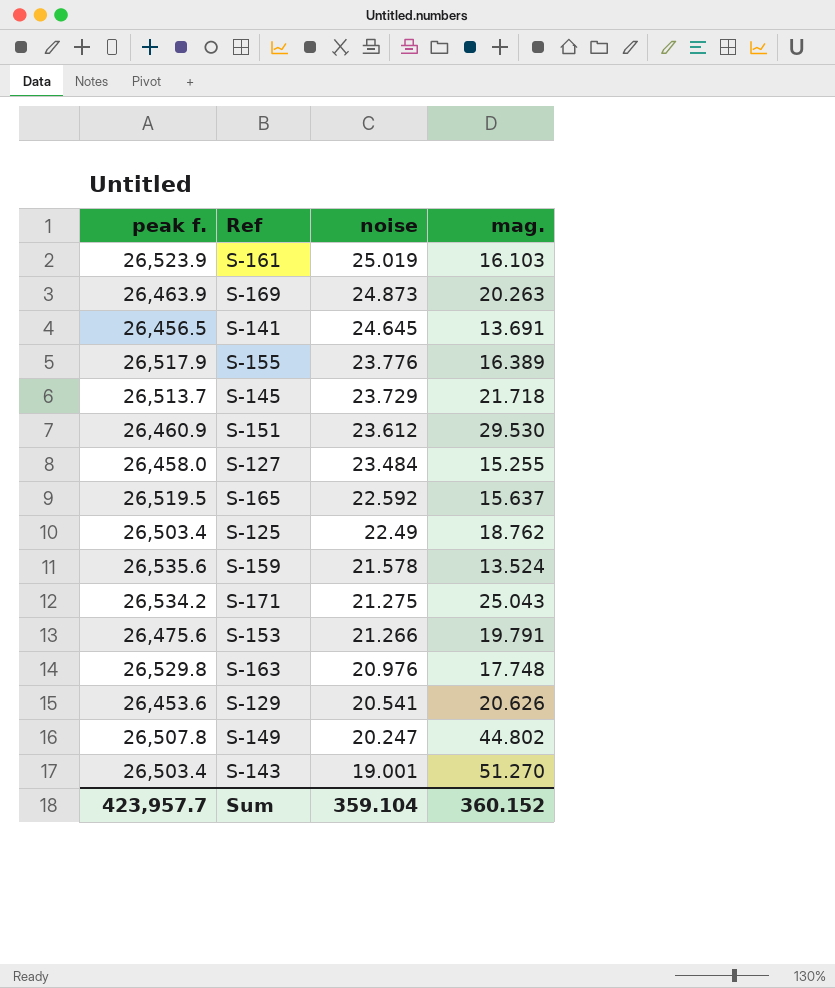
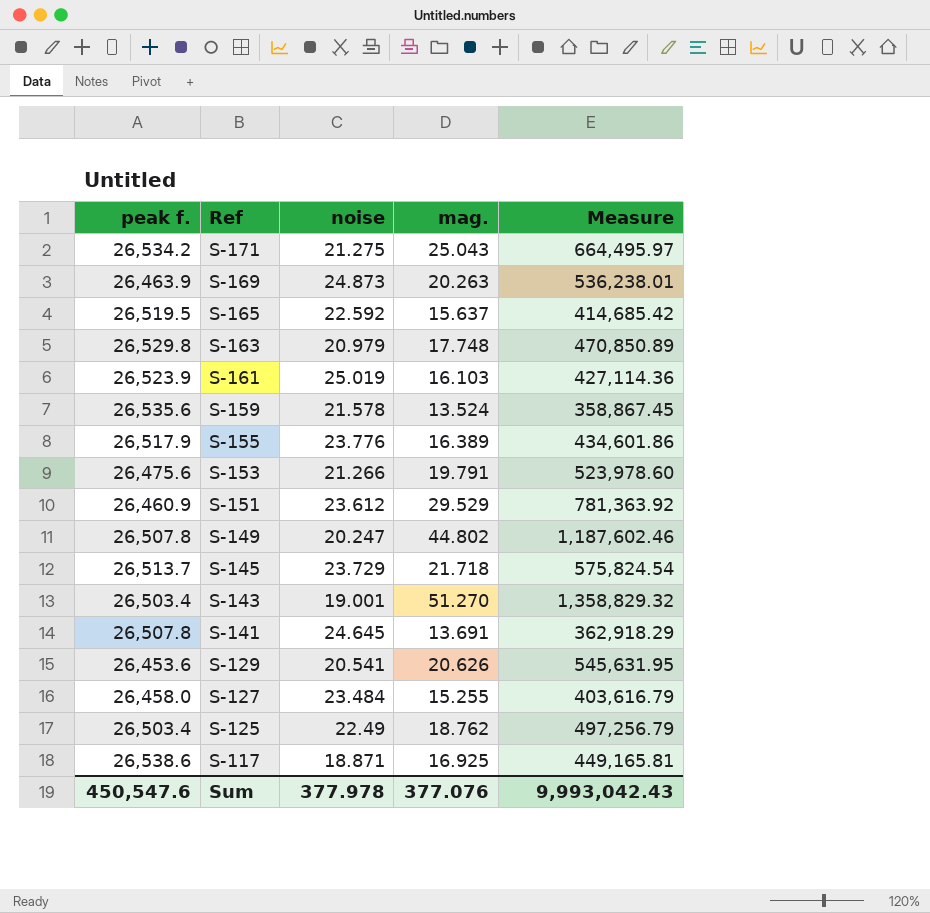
row order: noise descending -> Ref descending
column Measure | formula: none -> [peak f.] * [mag.]
S-163 | noise: 20.976 -> 20.979
S-151 | mag.: 29.530 -> 29.529
S-141 | peak f.: 26,456.5 -> 26,507.8
row S-117: none -> 26,538.6 | 18.871 | 16.925 | 449,165.81
Sum | peak f.: 423,957.7 -> 450,547.6
Sum | noise: 359.104 -> 377.978
Sum | mag.: 360.152 -> 377.076

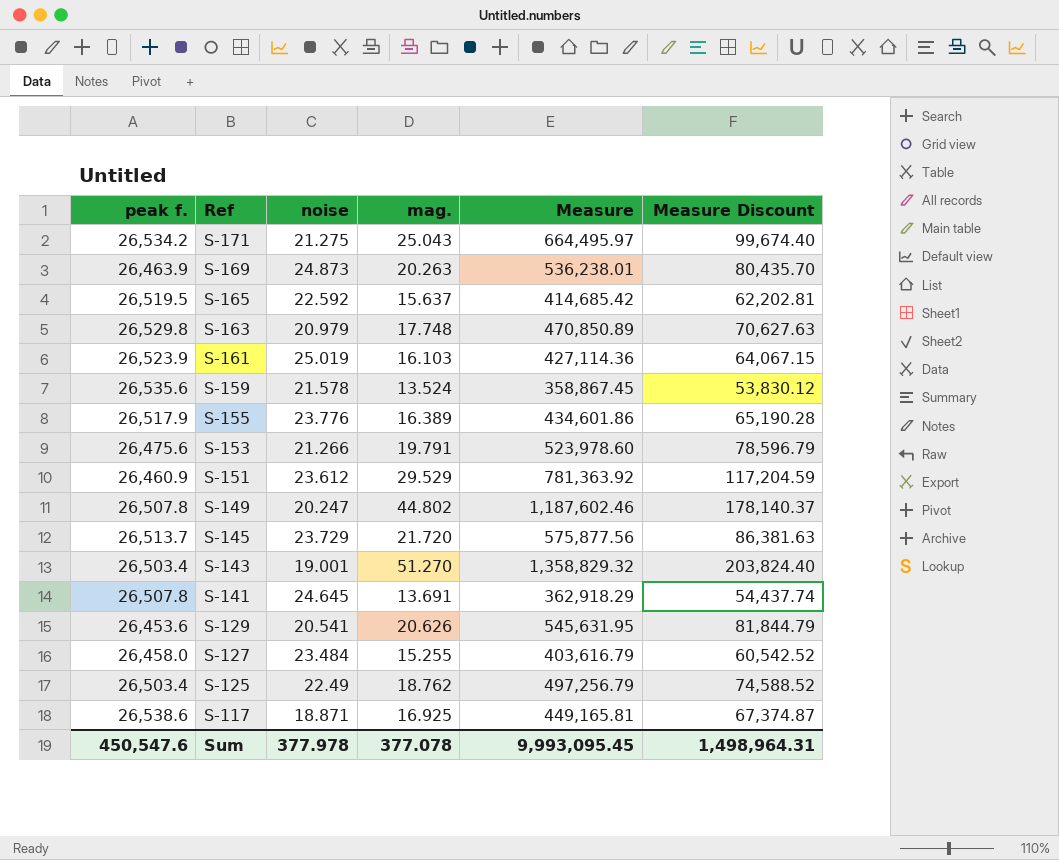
column Measure Discount | formula: none -> [Measure] * 0.15
S-145 | mag.: 21.718 -> 21.720
S-145 | Measure: 575,824.54 -> 575,877.56
Sum | mag.: 377.076 -> 377.078
Sum | Measure: 9,993,042.43 -> 9,993,095.45

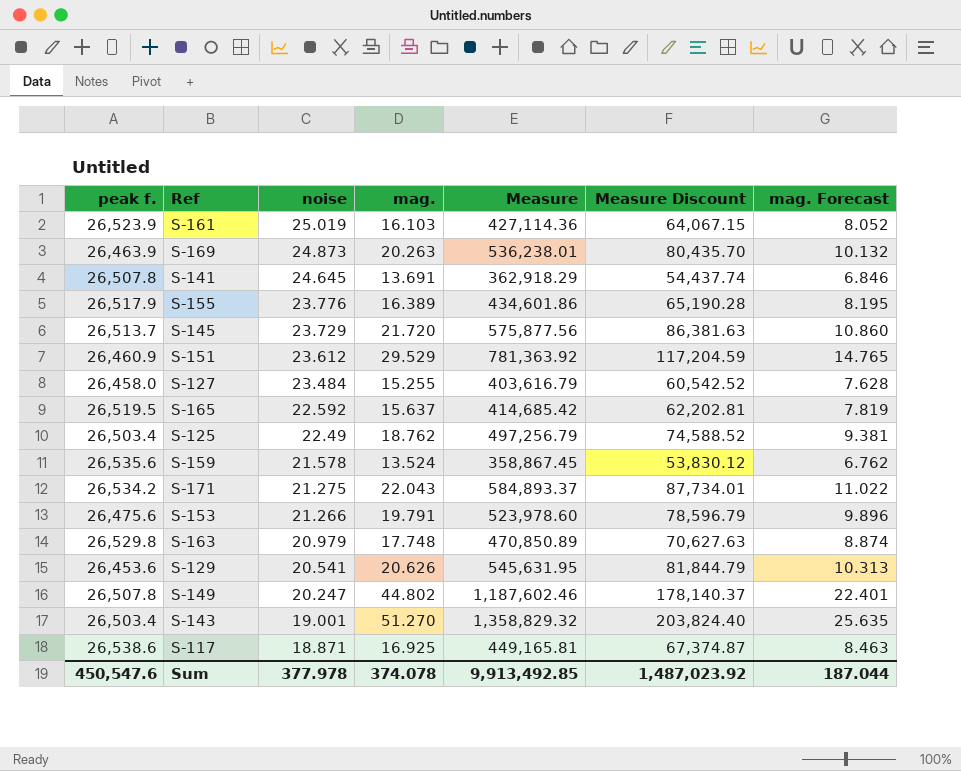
row order: Ref descending -> noise descending
column mag. Forecast | formula: none -> [mag.] * 0.5
S-171 | mag.: 25.043 -> 22.043
S-171 | Measure: 664,495.97 -> 584,893.37
S-171 | Measure Discount: 99,674.40 -> 87,734.01
Sum | mag.: 377.078 -> 374.078
Sum | Measure: 9,993,095.45 -> 9,913,492.85
Sum | Measure Discount: 1,498,964.31 -> 1,487,023.92

